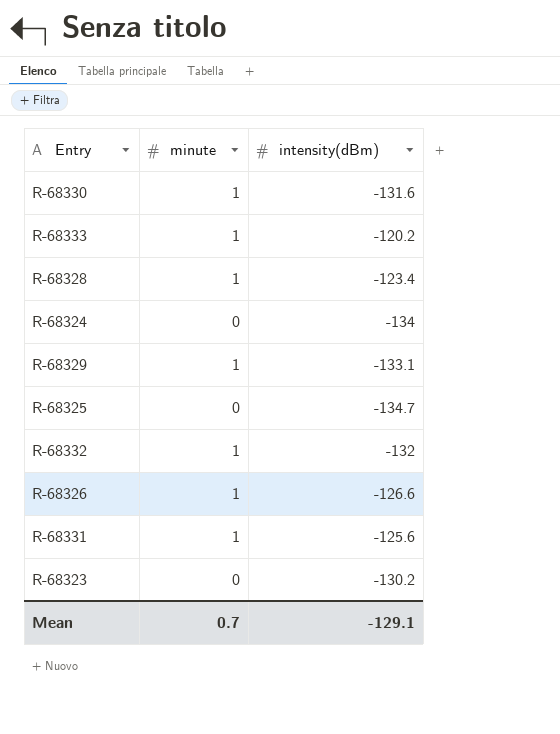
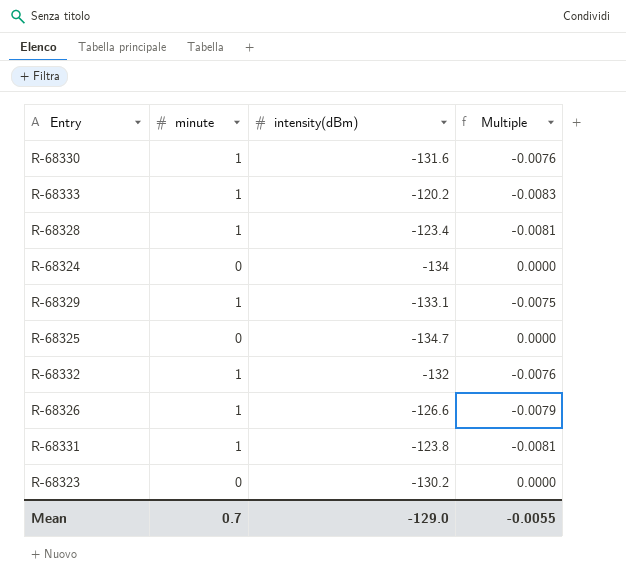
column Multiple | formula: none -> [minute] / [intensity(dBm)]
R-68331 | intensity(dBm): -125.6 -> -123.8
Mean | intensity(dBm): -129.1 -> -129.0

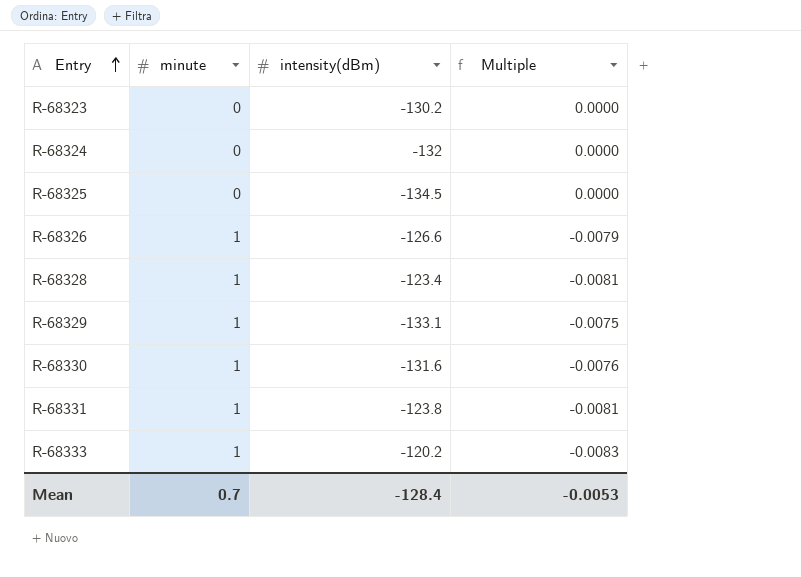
row order: none -> Entry ascending
row R-68332: 1 | -132 | -0.0076 -> none
R-68324 | intensity(dBm): -134 -> -132
R-68325 | intensity(dBm): -134.7 -> -134.5
Mean | intensity(dBm): -129.0 -> -128.4
Mean | Multiple: -0.0055 -> -0.0053

